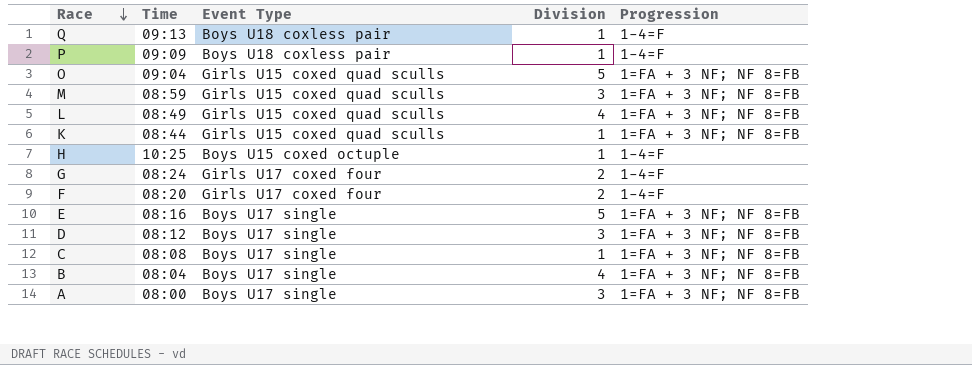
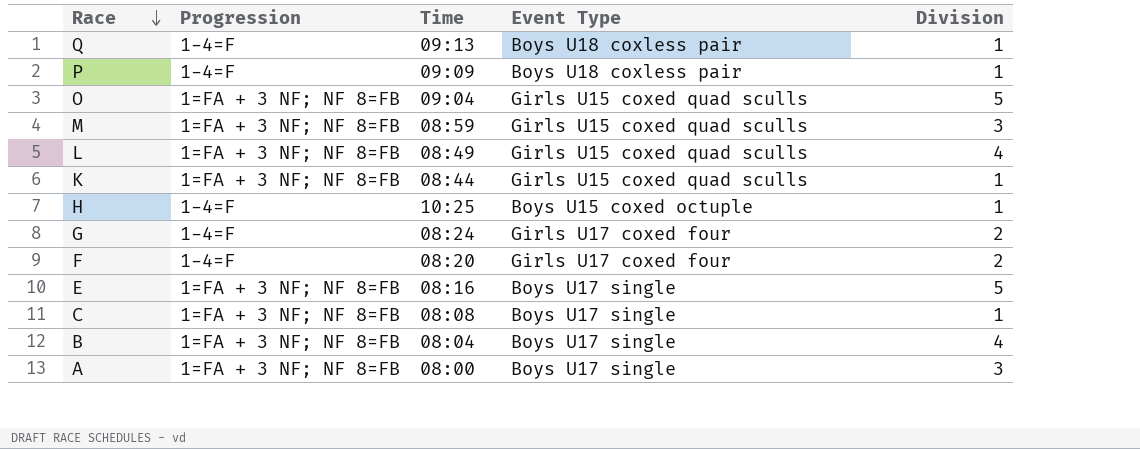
column Progression | position: 5 -> 2
row D: 08:12 | Boys U17 single | 3 | 1=FA + 3 NF; NF 8=FB -> none

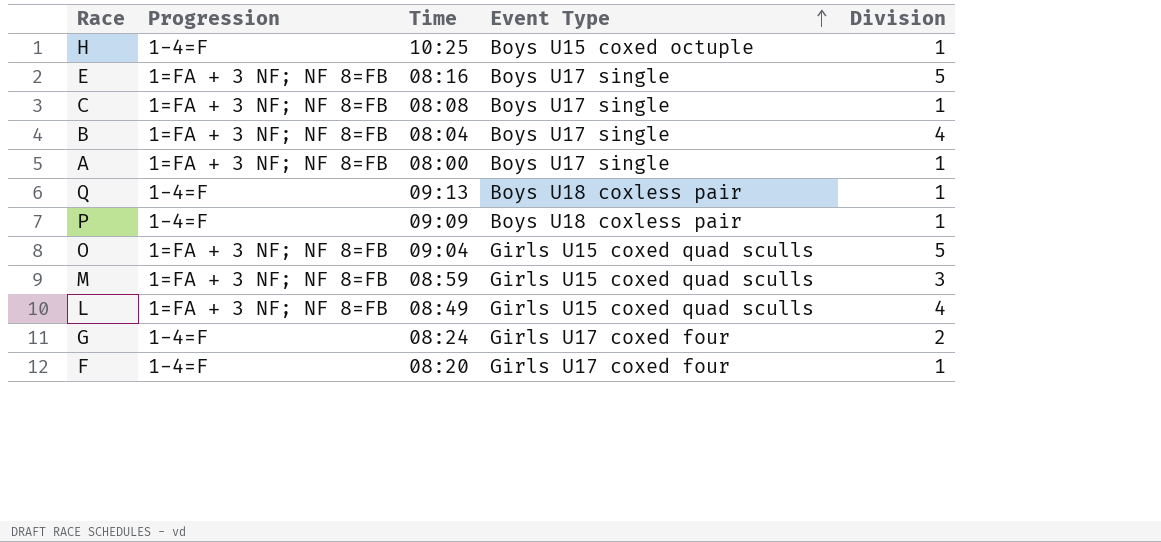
row order: Race descending -> Event Type ascending
row K: 1=FA + 3 NF; NF 8=FB | 08:44 | Girls U15 coxed quad sculls | 1 -> none
A | Division: 3 -> 1
F | Division: 2 -> 1

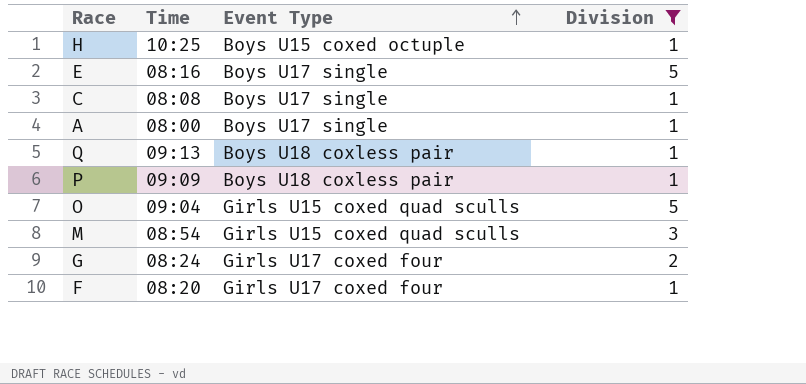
filter: none -> Division != 4
column Progression | position: 2 -> none
M | Time: 08:59 -> 08:54

